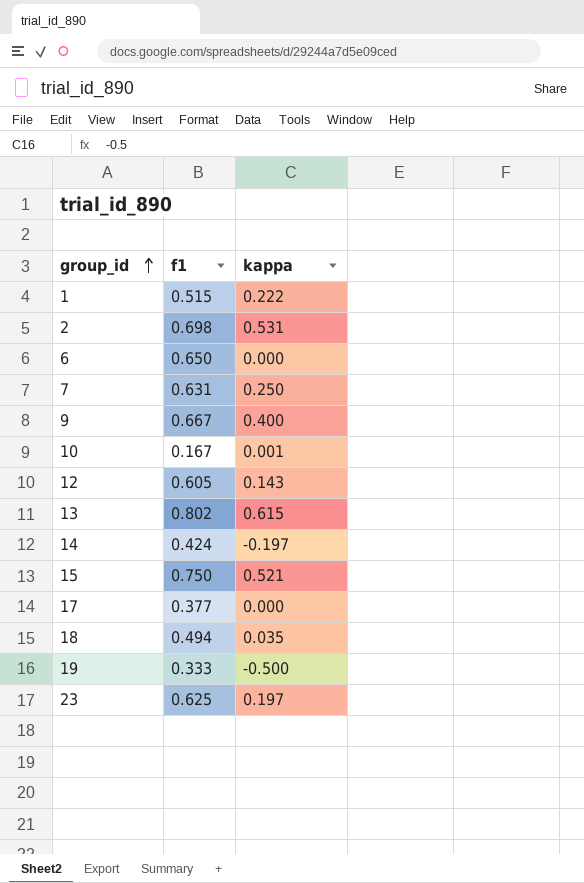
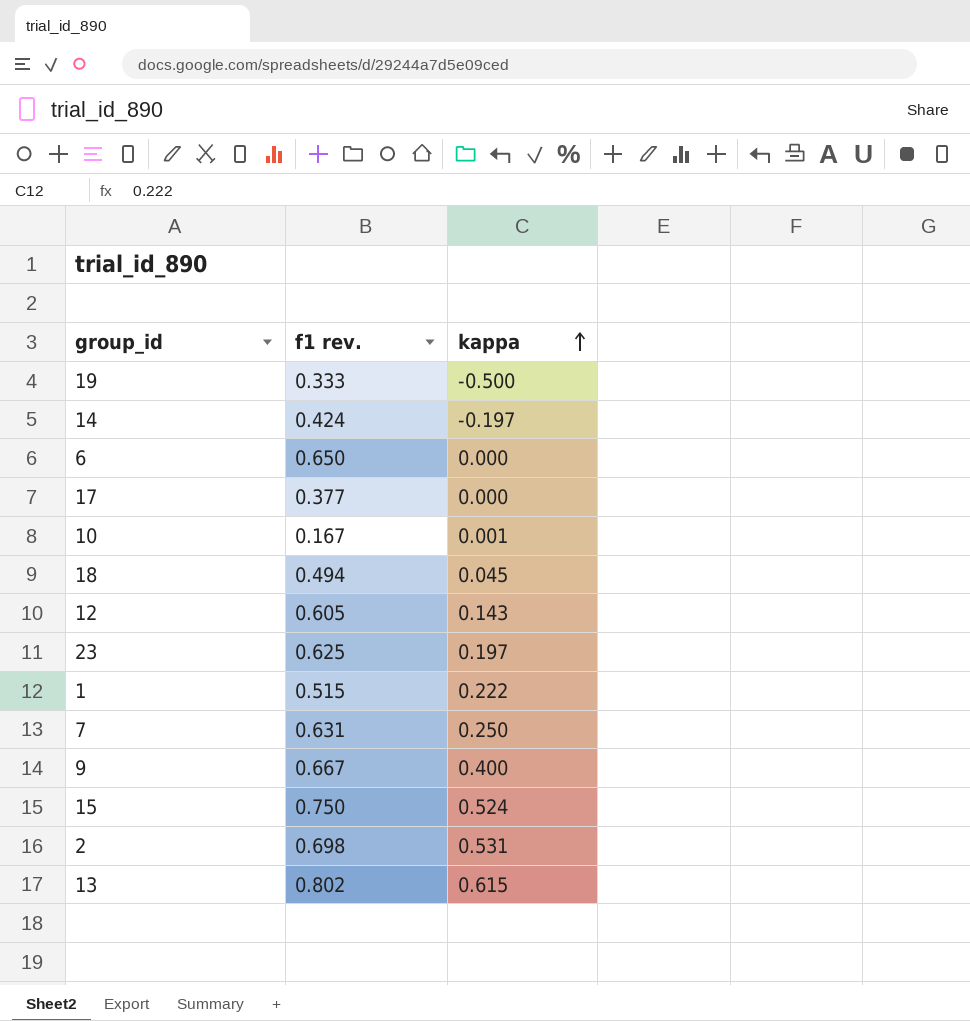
row order: group_id ascending -> kappa ascending
column name: f1 -> f1 rev.
18 | kappa: 0.035 -> 0.045
15 | kappa: 0.521 -> 0.524

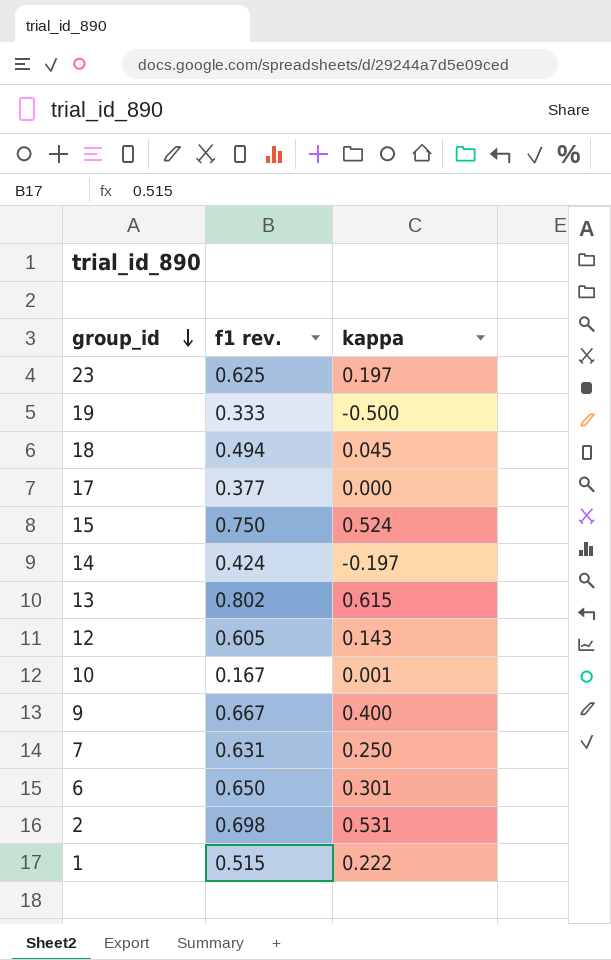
row order: kappa ascending -> group_id descending
6 | kappa: 0.000 -> 0.301

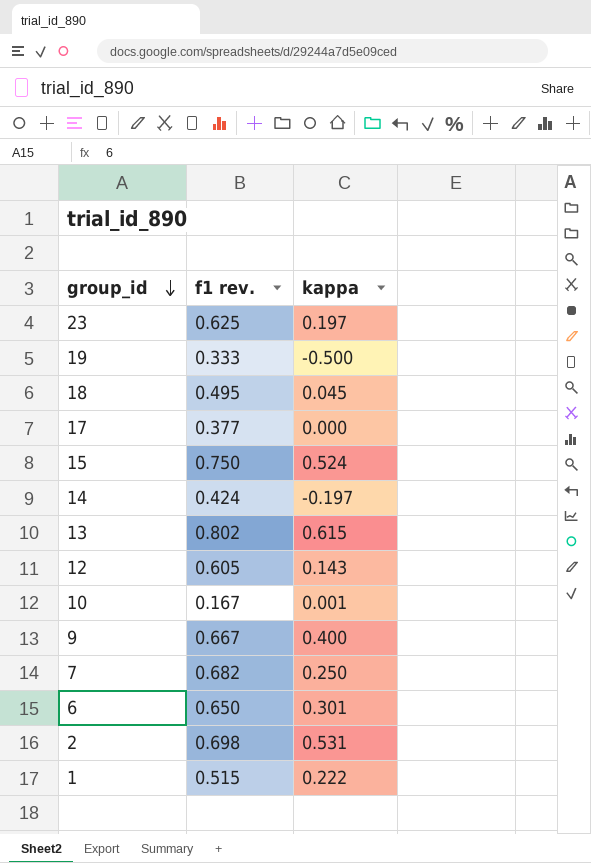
18 | f1 rev.: 0.494 -> 0.495
7 | f1 rev.: 0.631 -> 0.682

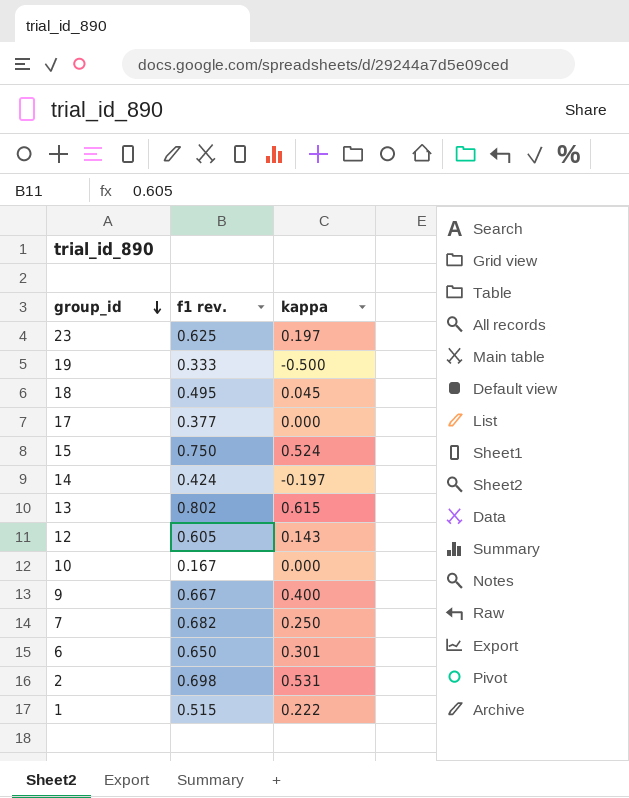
10 | kappa: 0.001 -> 0.000

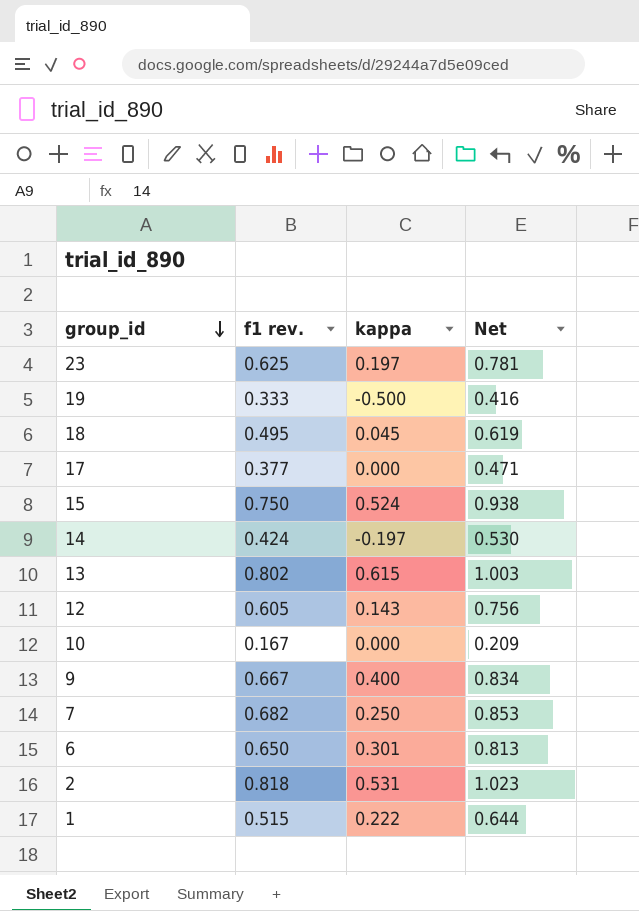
column Net | formula: none -> [f1 rev.] * 1.25
2 | f1 rev.: 0.698 -> 0.818

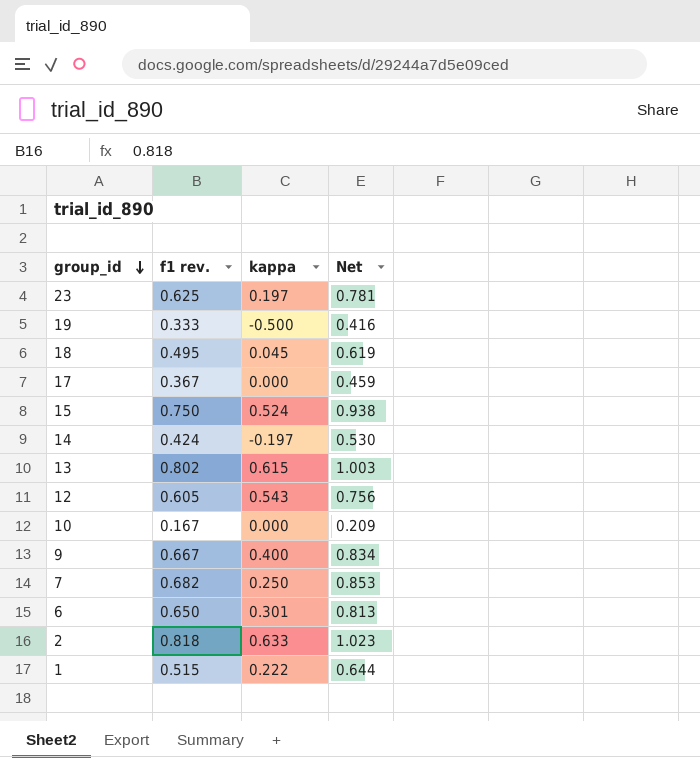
17 | f1 rev.: 0.377 -> 0.367
17 | Net: 0.471 -> 0.459
12 | kappa: 0.143 -> 0.543
2 | kappa: 0.531 -> 0.633

